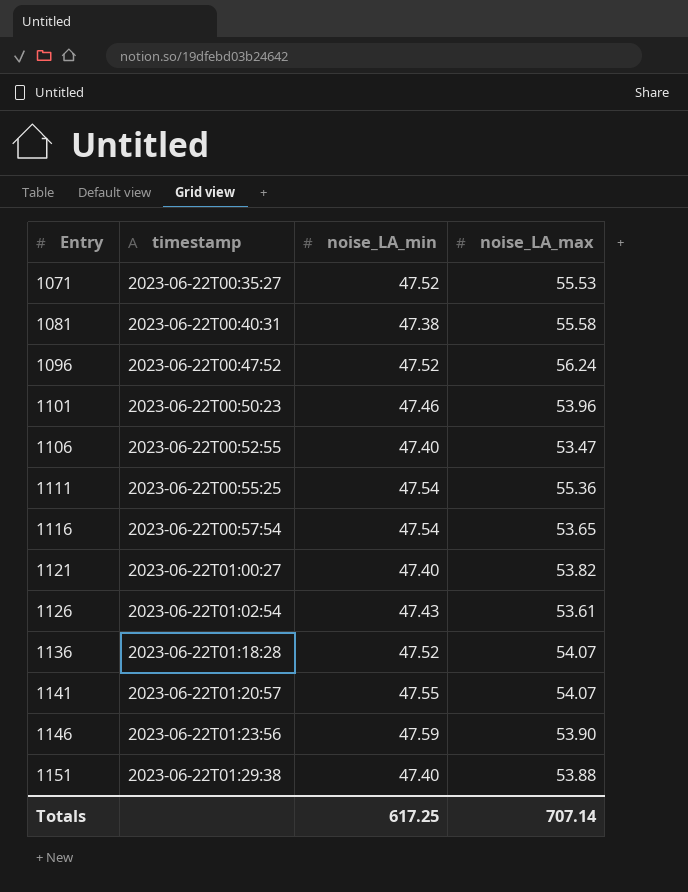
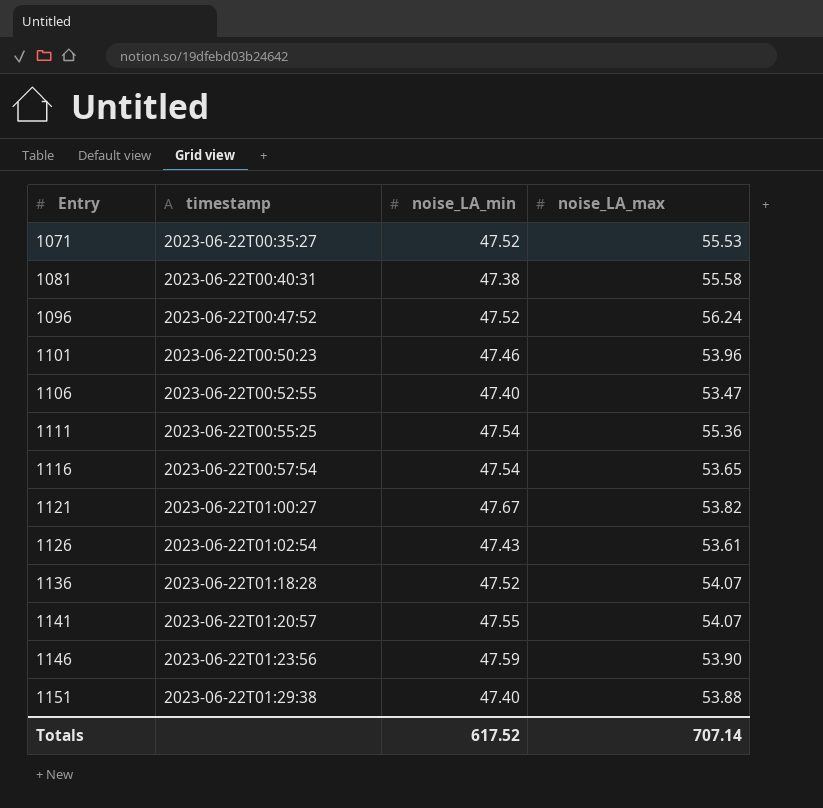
1121 | noise_LA_min: 47.40 -> 47.67
Totals | noise_LA_min: 617.25 -> 617.52

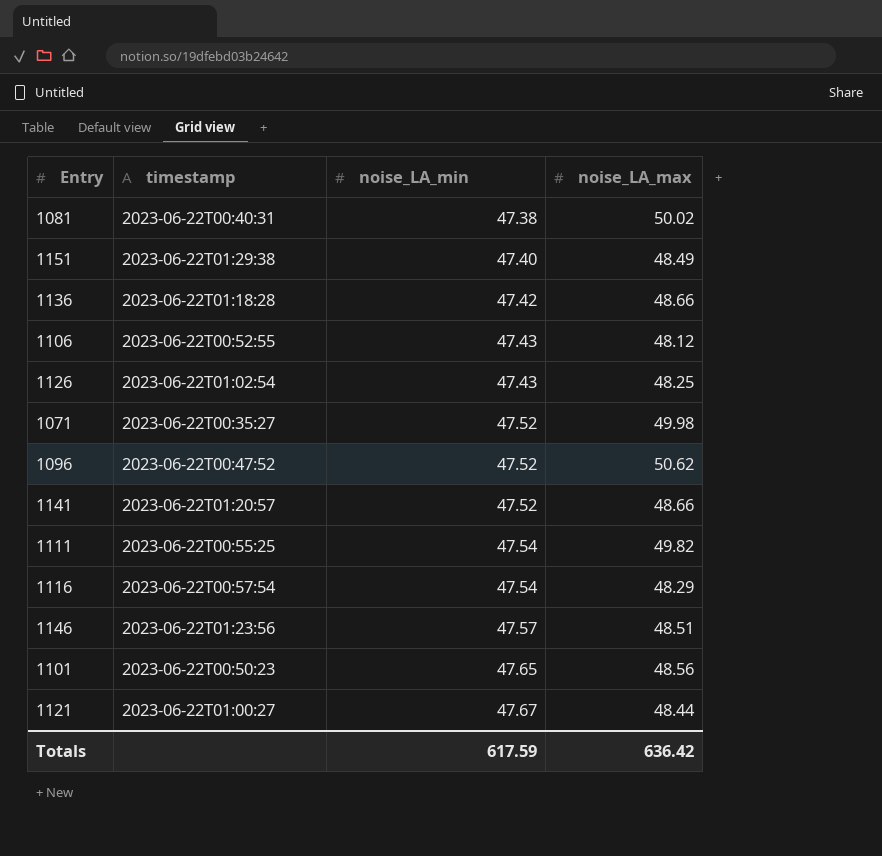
row order: Entry ascending -> noise_LA_min ascending
1081 | noise_LA_max: 55.58 -> 50.02
1151 | noise_LA_max: 53.88 -> 48.49
1136 | noise_LA_min: 47.52 -> 47.42
1136 | noise_LA_max: 54.07 -> 48.66
1106 | noise_LA_min: 47.40 -> 47.43
1106 | noise_LA_max: 53.47 -> 48.12
1126 | noise_LA_max: 53.61 -> 48.25
1071 | noise_LA_max: 55.53 -> 49.98
1096 | noise_LA_max: 56.24 -> 50.62
1141 | noise_LA_min: 47.55 -> 47.52
1141 | noise_LA_max: 54.07 -> 48.66
1111 | noise_LA_max: 55.36 -> 49.82
1116 | noise_LA_max: 53.65 -> 48.29
1146 | noise_LA_min: 47.59 -> 47.57
1146 | noise_LA_max: 53.90 -> 48.51
1101 | noise_LA_min: 47.46 -> 47.65
1101 | noise_LA_max: 53.96 -> 48.56
1121 | noise_LA_max: 53.82 -> 48.44
Totals | noise_LA_min: 617.52 -> 617.59
Totals | noise_LA_max: 707.14 -> 636.42

